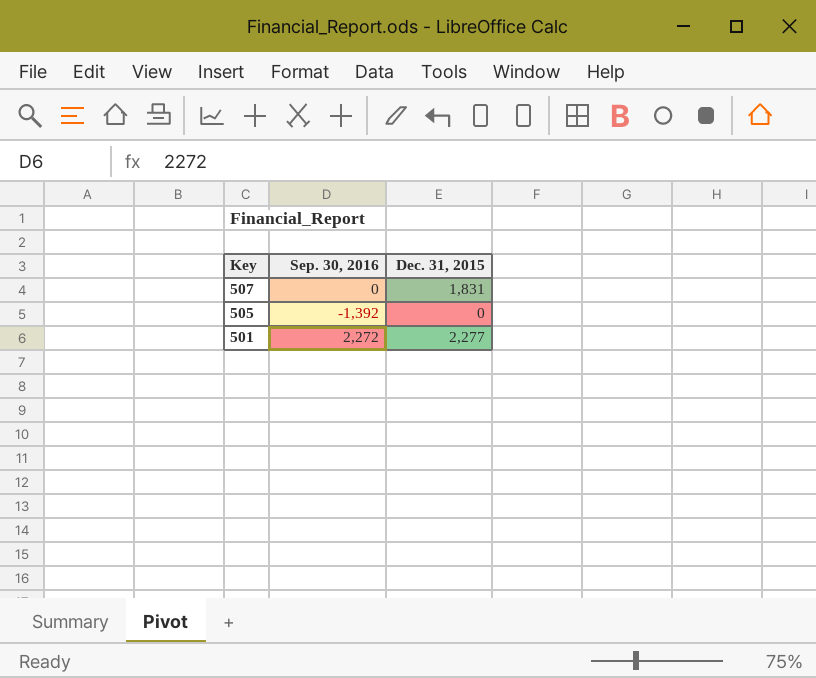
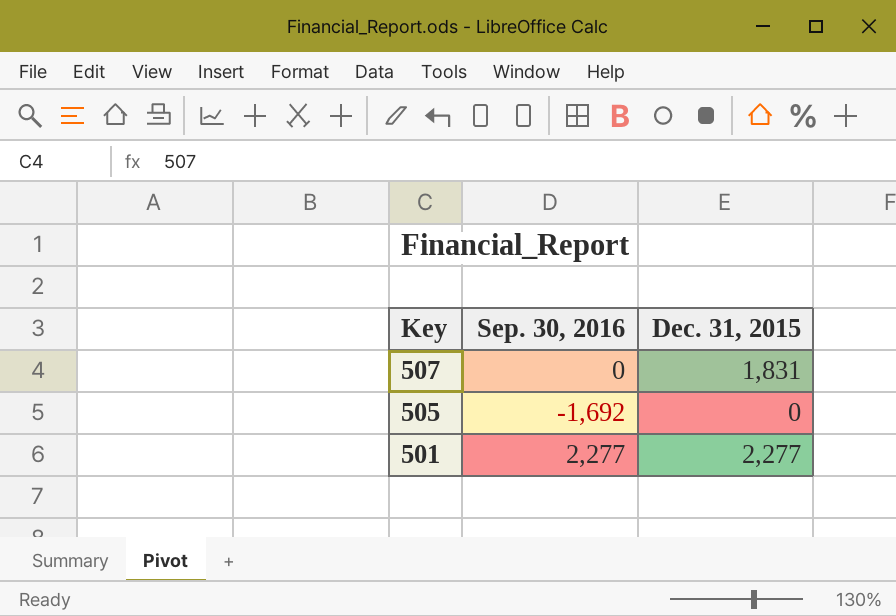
505 | Sep. 30, 2016: -1,392 -> -1,692
501 | Sep. 30, 2016: 2,272 -> 2,277

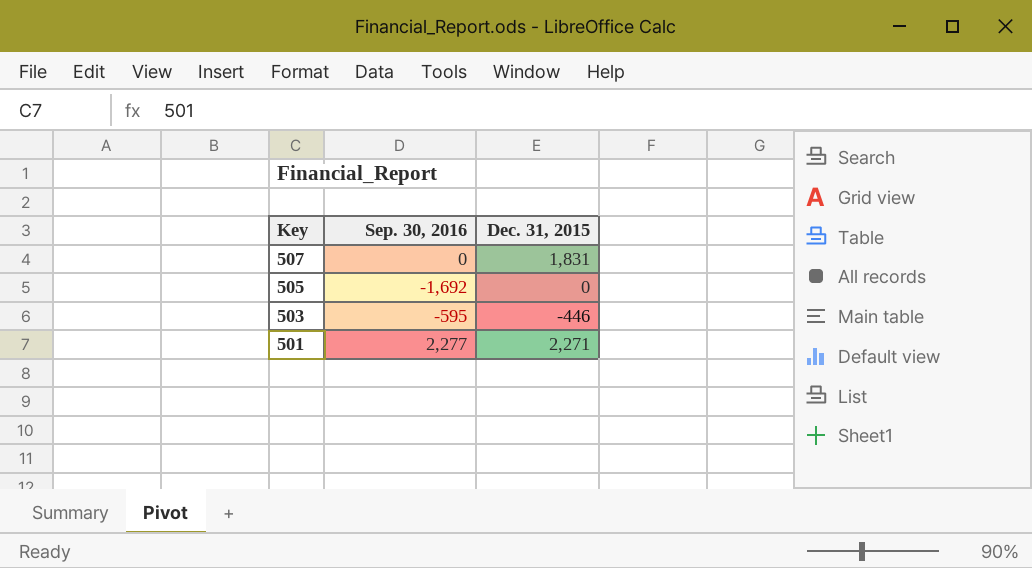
row 503: none -> -595 | -446
501 | Dec. 31, 2015: 2,277 -> 2,271

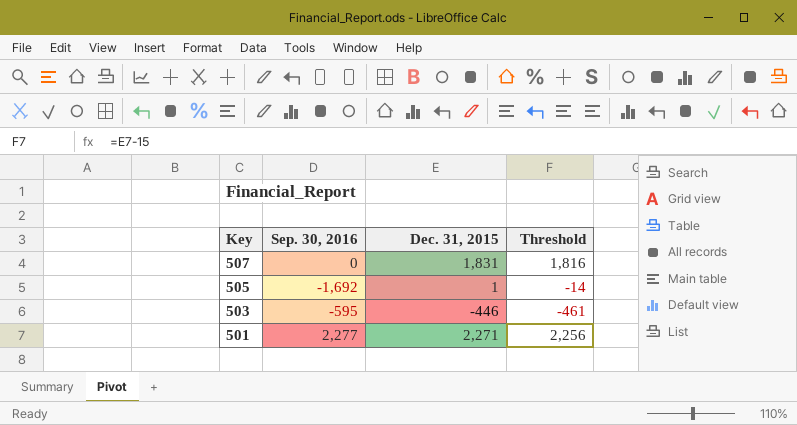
column Threshold | formula: none -> [Dec. 31, 2015] - 15
505 | Dec. 31, 2015: 0 -> 1

